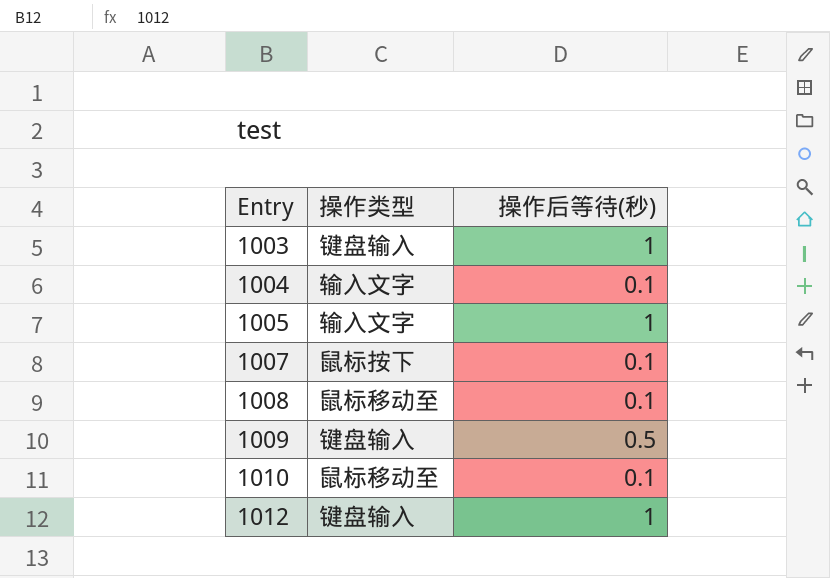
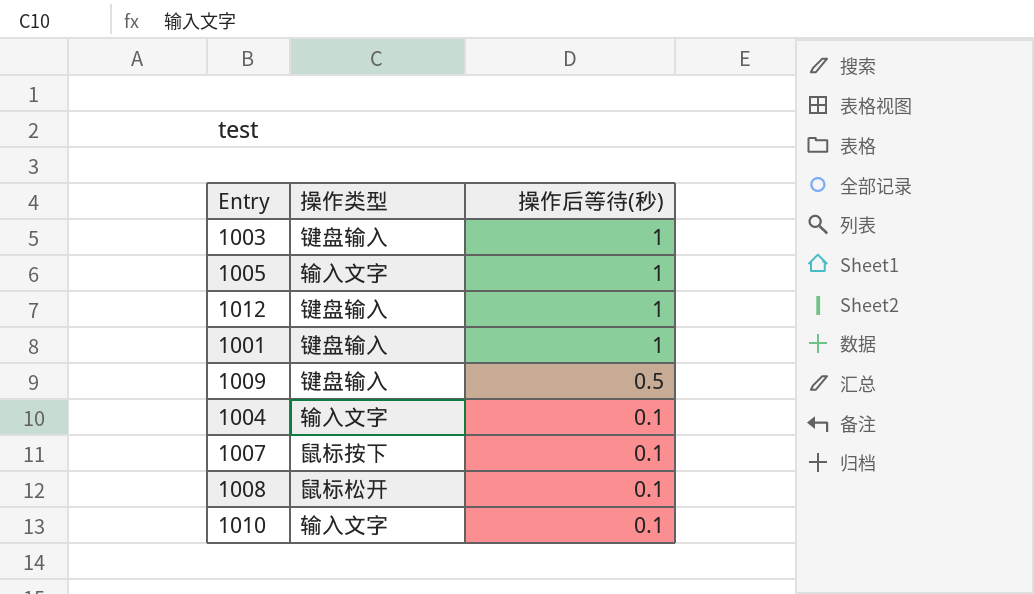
row order: Entry ascending -> 操作后等待(秒) descending
row 1001: none -> 键盘输入 | 1
1008 | 操作类型: 鼠标移动至 -> 鼠标松开
1010 | 操作类型: 鼠标移动至 -> 输入文字

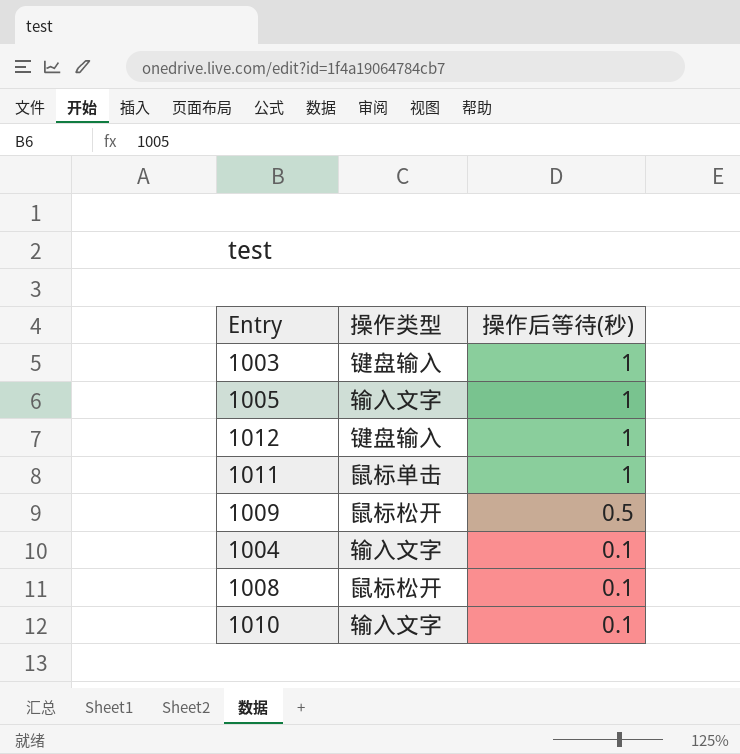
row 1001: 键盘输入 | 1 -> none
row 1007: 鼠标按下 | 0.1 -> none
row 1011: none -> 鼠标单击 | 1
1009 | 操作类型: 键盘输入 -> 鼠标松开

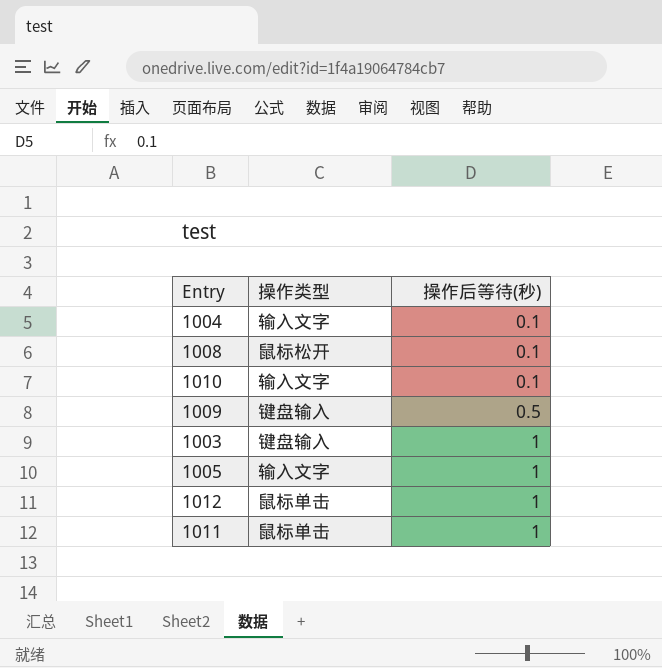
row order: 操作后等待(秒) descending -> 操作后等待(秒) ascending
1009 | 操作类型: 鼠标松开 -> 键盘输入
1012 | 操作类型: 键盘输入 -> 鼠标单击

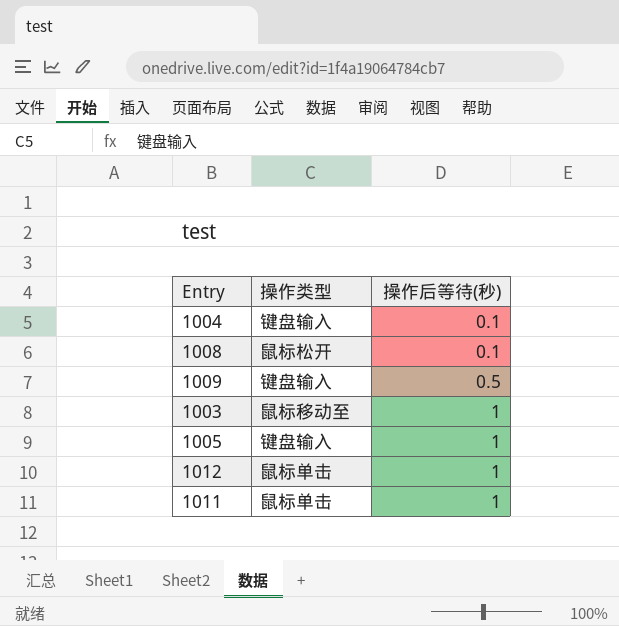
row 1010: 输入文字 | 0.1 -> none
1004 | 操作类型: 输入文字 -> 键盘输入
1003 | 操作类型: 键盘输入 -> 鼠标移动至
1005 | 操作类型: 输入文字 -> 键盘输入

